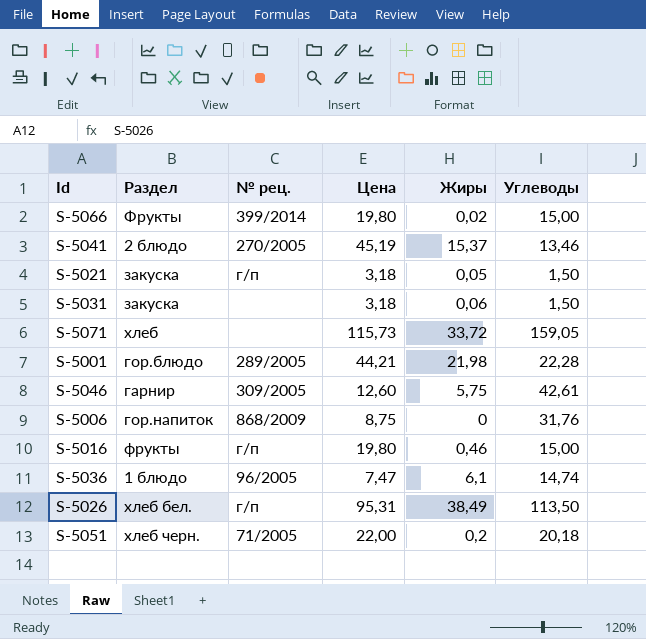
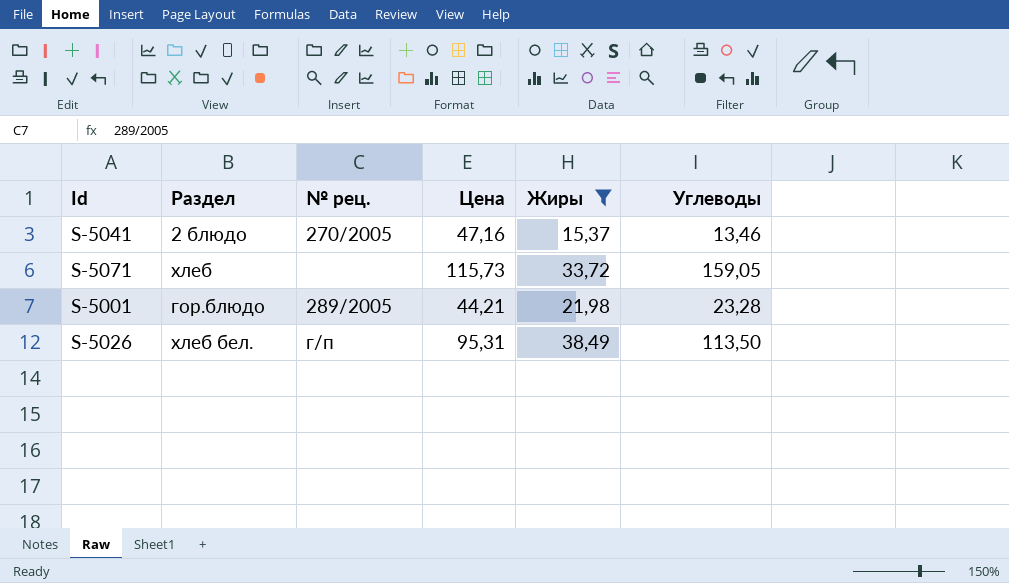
filter: none -> Жиры >= 15,37
S-5041 | Цена: 45,19 -> 47,16
S-5001 | Углеводы: 22,28 -> 23,28

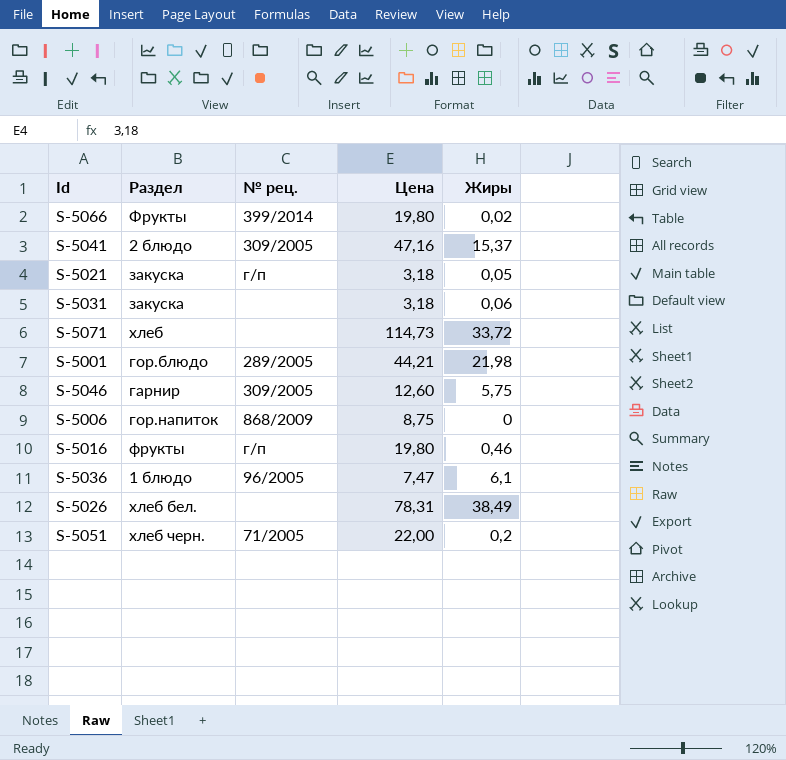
filter: Жиры >= 15,37 -> none
column Углеводы | position: 6 -> none
S-5041 | № рец.: 270/2005 -> 309/2005
S-5071 | Цена: 115,73 -> 114,73
S-5026 | № рец.: г/п -> none
S-5026 | Цена: 95,31 -> 78,31

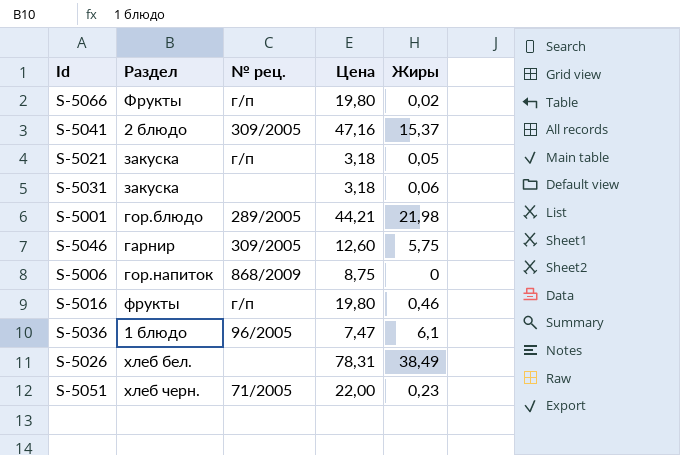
row S-5071: хлеб | none | 114,73 | 33,72 -> none
S-5066 | № рец.: 399/2014 -> г/п
S-5051 | Жиры: 0,2 -> 0,23

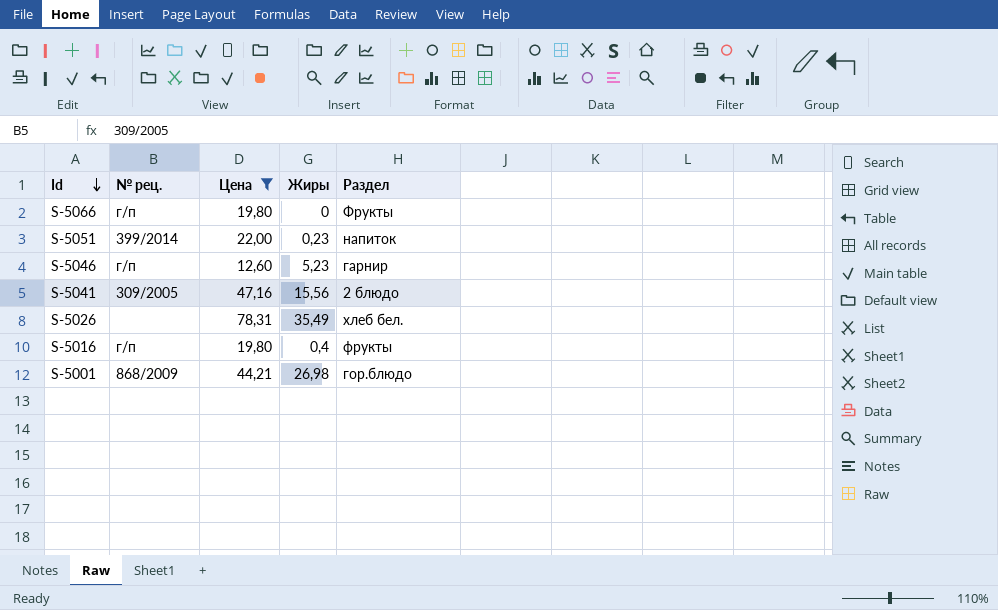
filter: none -> Цена >= 12,60
row order: none -> Id descending
column Раздел | position: 2 -> 5
S-5066 | Жиры: 0,02 -> 0
S-5051 | № рец.: 71/2005 -> 399/2014
S-5051 | Раздел: хлеб черн. -> напиток
S-5046 | № рец.: 309/2005 -> г/п
S-5046 | Жиры: 5,75 -> 5,23
S-5041 | Жиры: 15,37 -> 15,56
S-5026 | Жиры: 38,49 -> 35,49
S-5016 | Жиры: 0,46 -> 0,4
S-5001 | № рец.: 289/2005 -> 868/2009
S-5001 | Жиры: 21,98 -> 26,98

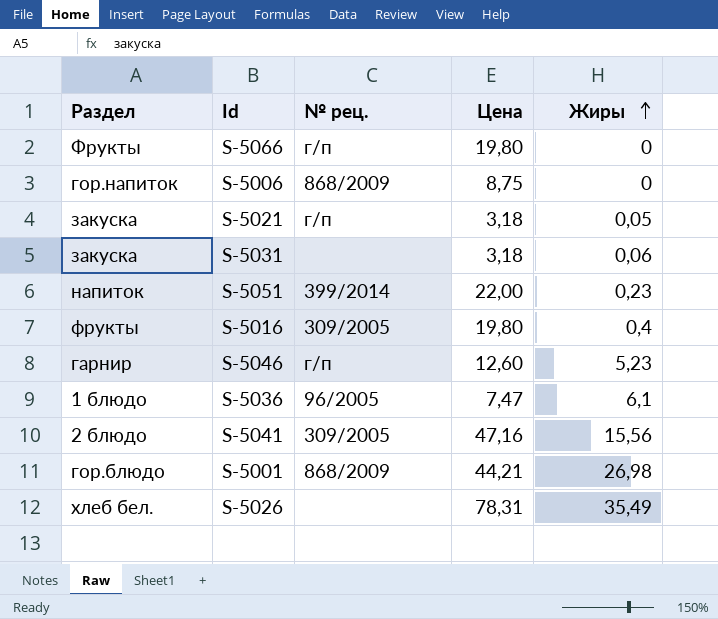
filter: Цена >= 12,60 -> none
row order: Id descending -> Жиры ascending
column Раздел | position: 5 -> 1
S-5016 | № рец.: г/п -> 309/2005

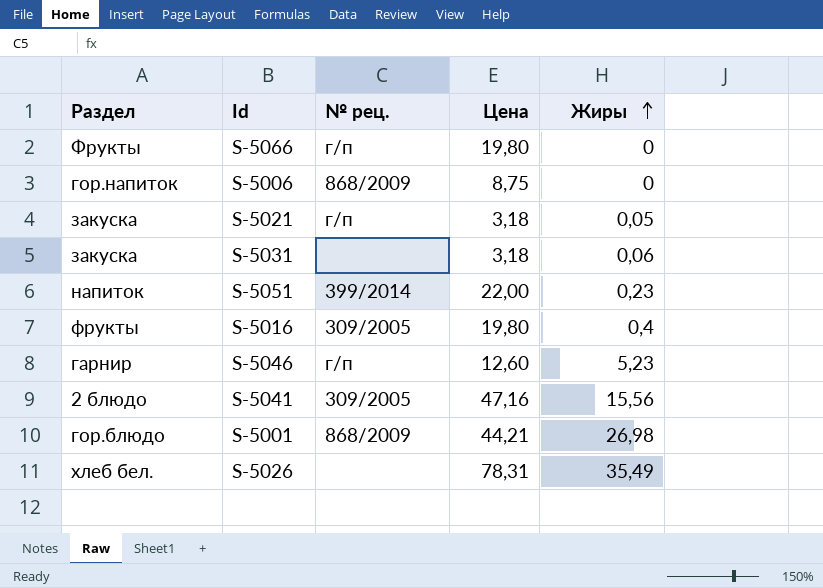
row S-5036: 1 блюдо | 96/2005 | 7,47 | 6,1 -> none

